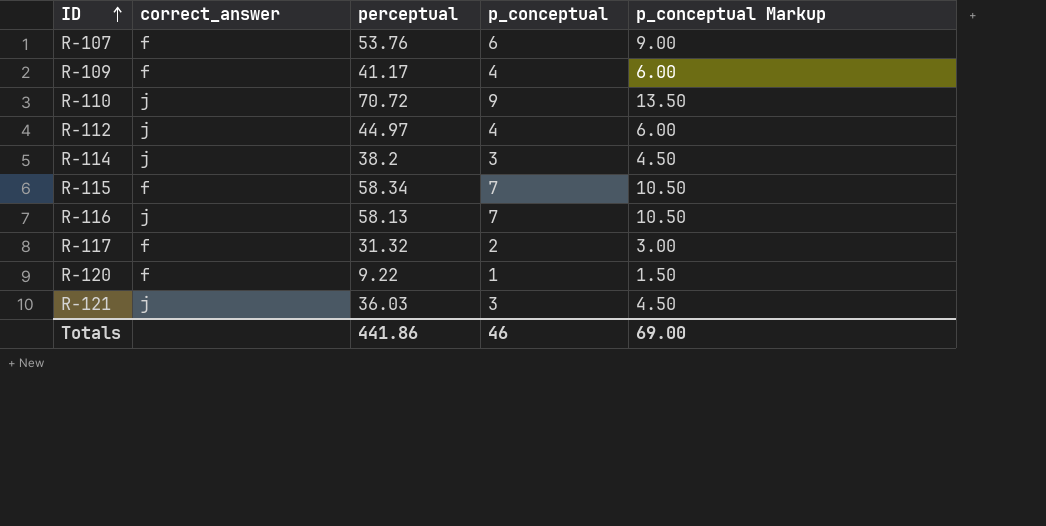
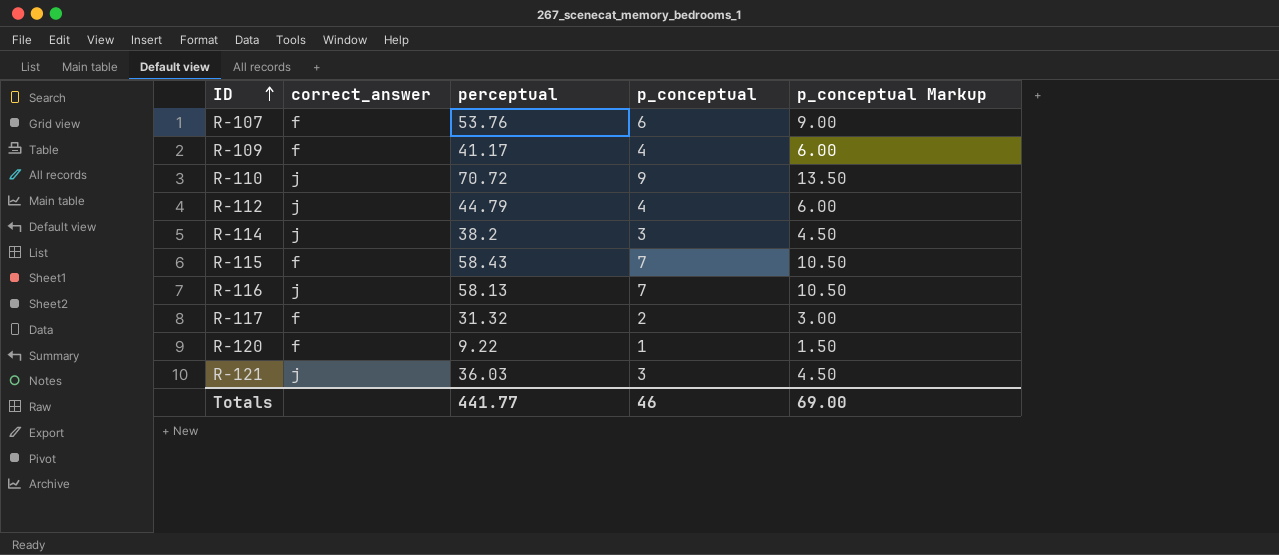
R-112 | perceptual: 44.97 -> 44.79
R-115 | perceptual: 58.34 -> 58.43
Totals | perceptual: 441.86 -> 441.77

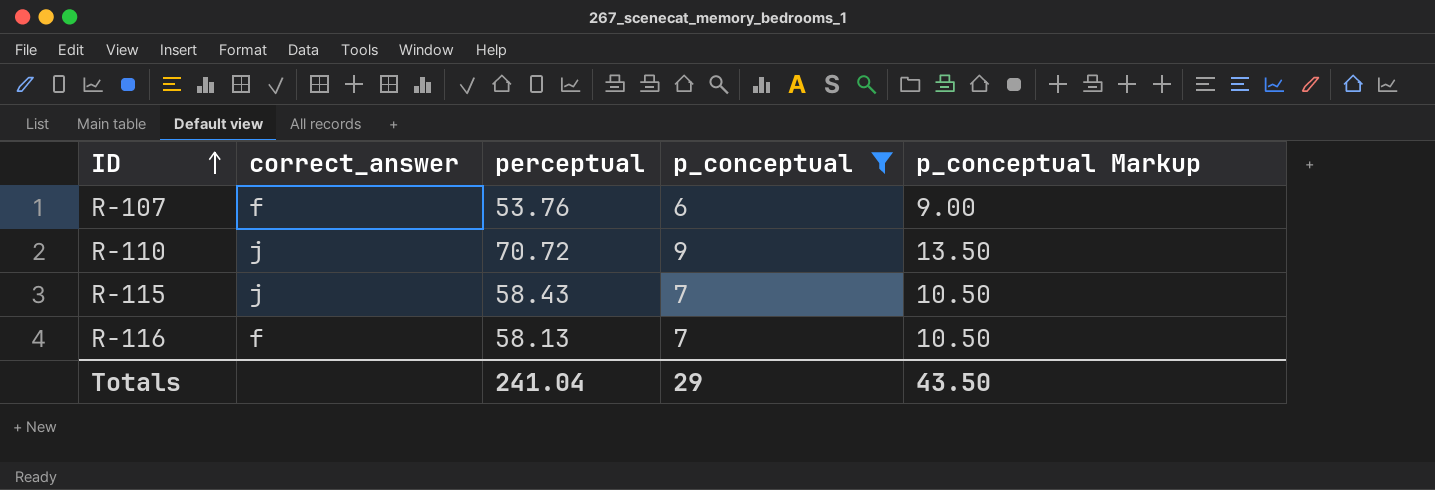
filter: none -> p_conceptual >= 6
R-115 | correct_answer: f -> j
R-116 | correct_answer: j -> f
Totals | perceptual: 441.77 -> 241.04
Totals | p_conceptual: 46 -> 29
Totals | p_conceptual Markup: 69.00 -> 43.50

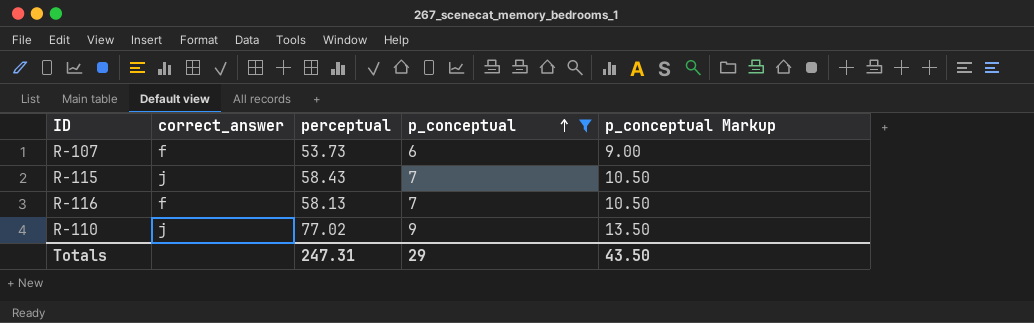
row order: ID ascending -> p_conceptual ascending
R-107 | perceptual: 53.76 -> 53.73
R-110 | perceptual: 70.72 -> 77.02
Totals | perceptual: 241.04 -> 247.31

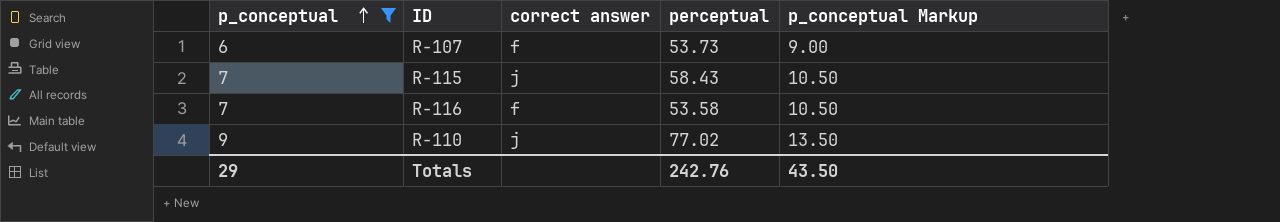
column p_conceptual | position: 4 -> 1
column name: correct_answer -> correct answer
R-116 | perceptual: 58.13 -> 53.58
Totals | perceptual: 247.31 -> 242.76

